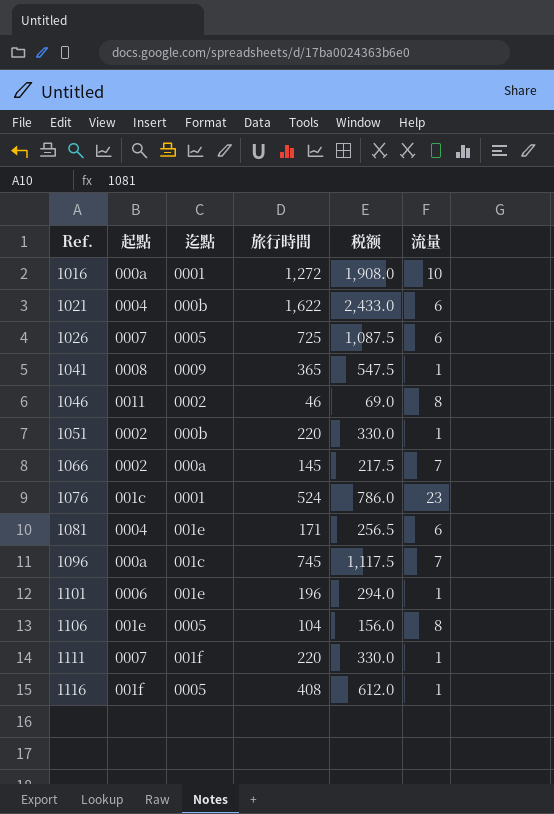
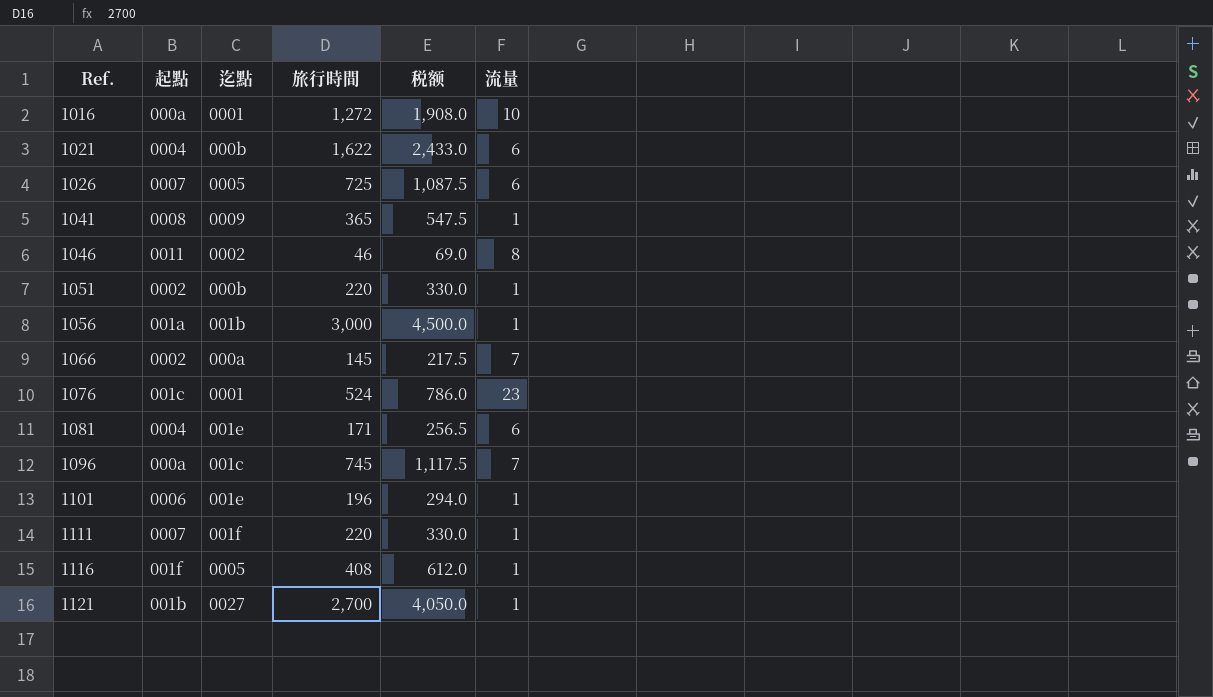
row 1106: 001e | 0005 | 104 | 156.0 | 8 -> none
row 1056: none -> 001a | 001b | 3,000 | 4,500.0 | 1
row 1121: none -> 001b | 0027 | 2,700 | 4,050.0 | 1

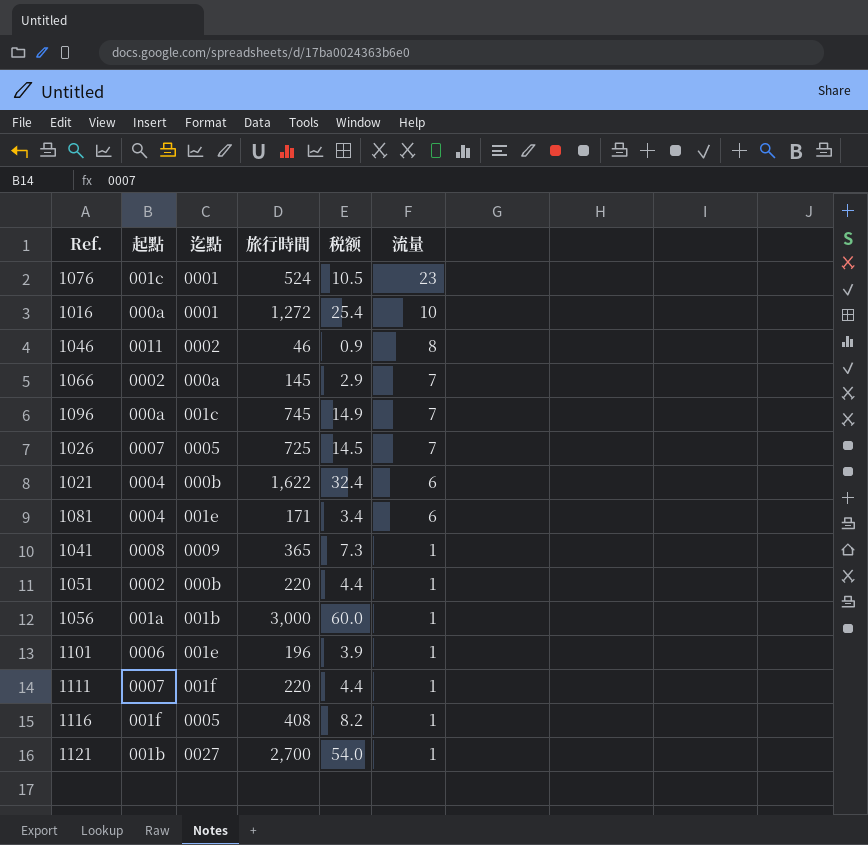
row order: Ref. ascending -> 流量 descending
column 税额 | formula: [旅行時間] * 1.5 -> [旅行時間] * 0.02
1026 | 流量: 6 -> 7

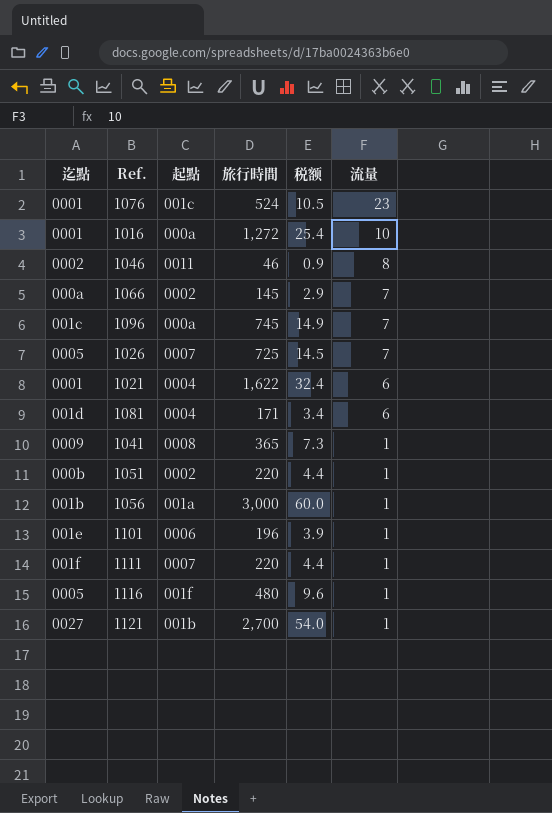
column 迄點 | position: 3 -> 1
1021 | 迄點: 000b -> 0001
1081 | 迄點: 001e -> 001d
1116 | 旅行時間: 408 -> 480
1116 | 税额: 8.2 -> 9.6

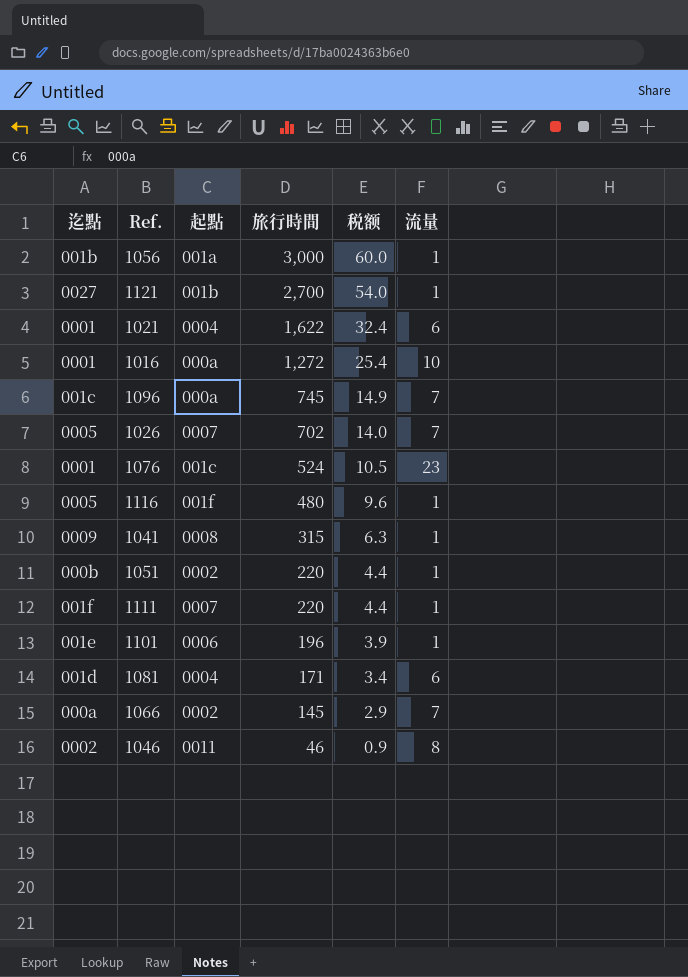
row order: 流量 descending -> 旅行時間 descending
1026 | 旅行時間: 725 -> 702
1026 | 税额: 14.5 -> 14.0
1041 | 旅行時間: 365 -> 315
1041 | 税额: 7.3 -> 6.3

